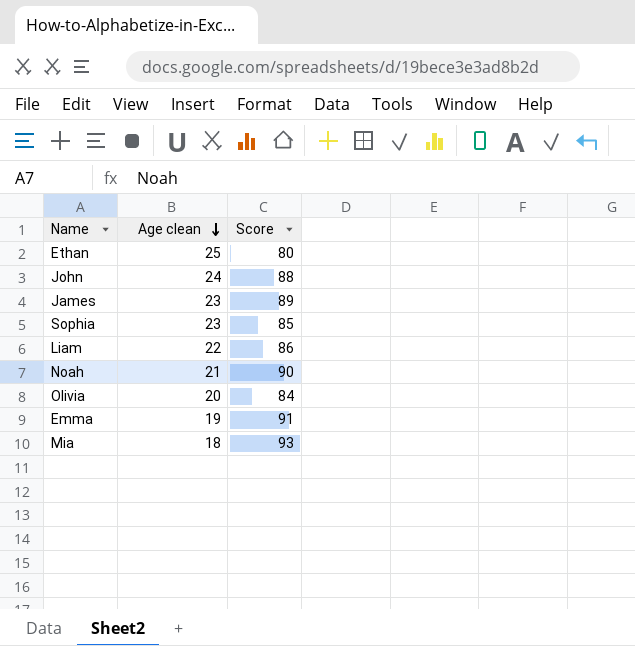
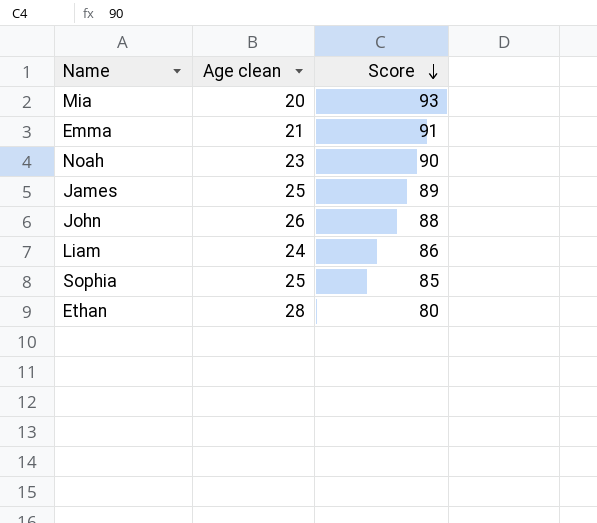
row order: Age clean descending -> Score descending
row Olivia: 20 | 84 -> none
Mia | Age clean: 18 -> 20
Emma | Age clean: 19 -> 21
Noah | Age clean: 21 -> 23
James | Age clean: 23 -> 25
John | Age clean: 24 -> 26
Liam | Age clean: 22 -> 24
Sophia | Age clean: 23 -> 25
Ethan | Age clean: 25 -> 28

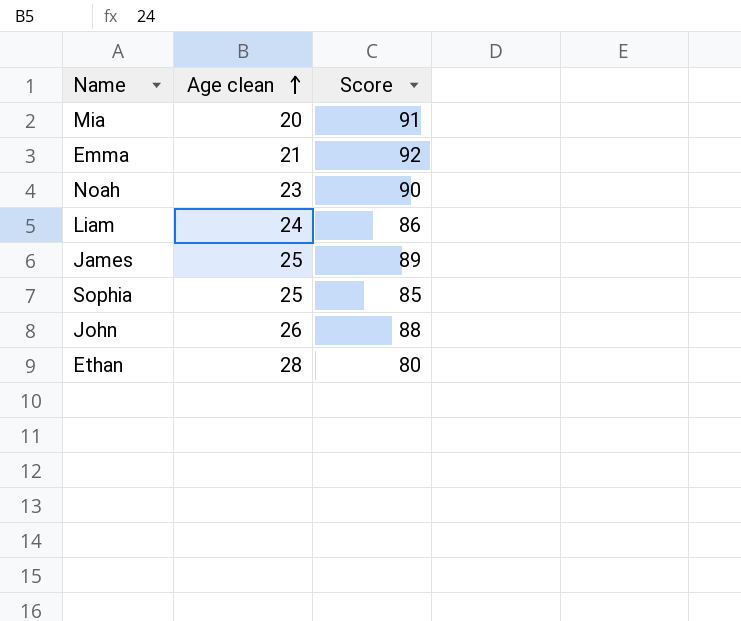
row order: Score descending -> Age clean ascending
Mia | Score: 93 -> 91
Emma | Score: 91 -> 92

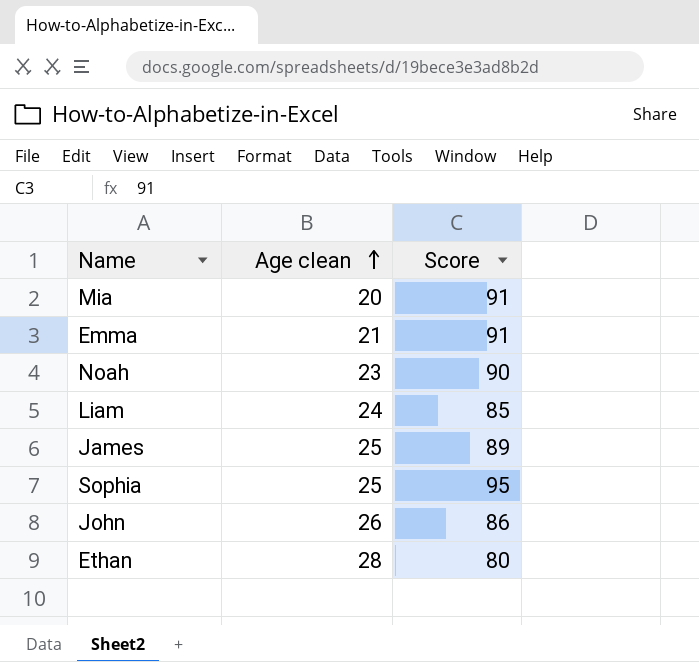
Emma | Score: 92 -> 91
Liam | Score: 86 -> 85
Sophia | Score: 85 -> 95
John | Score: 88 -> 86

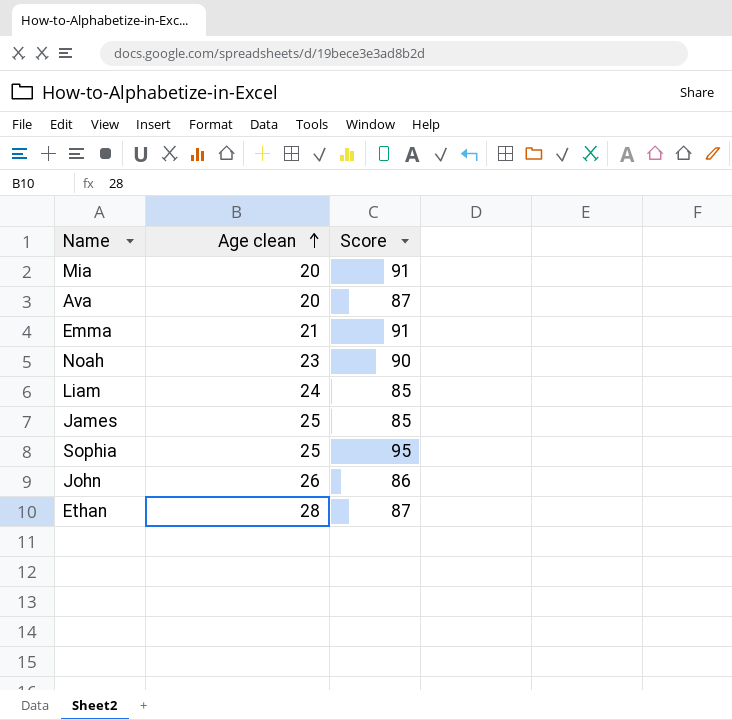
row Ava: none -> 20 | 87
James | Score: 89 -> 85
Ethan | Score: 80 -> 87

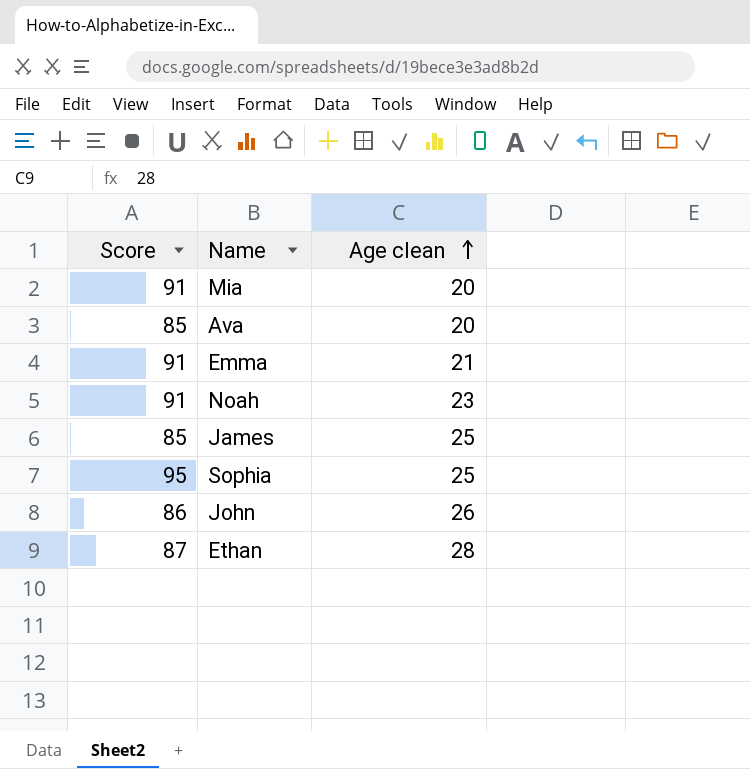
column Score | position: 3 -> 1
row Liam: 24 | 85 -> none
Ava | Score: 87 -> 85
Noah | Score: 90 -> 91

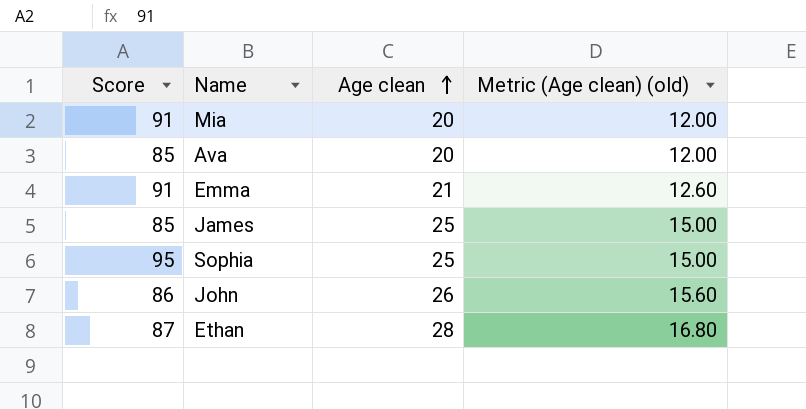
column Metric (Age clean) (old) | formula: none -> [Age clean] * 0.6
row Noah: 91 | 23 -> none

